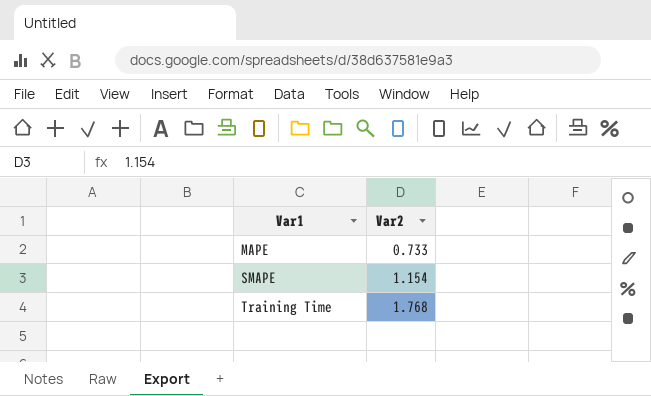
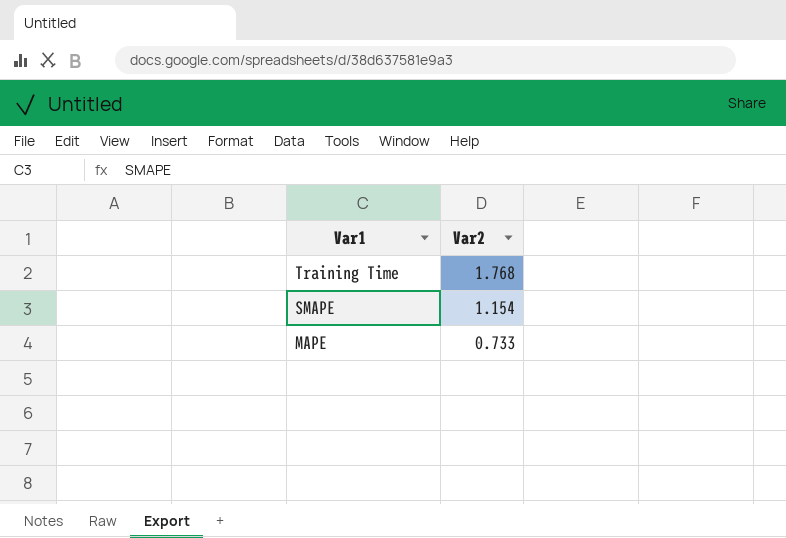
row order: Var1 ascending -> Var1 descending

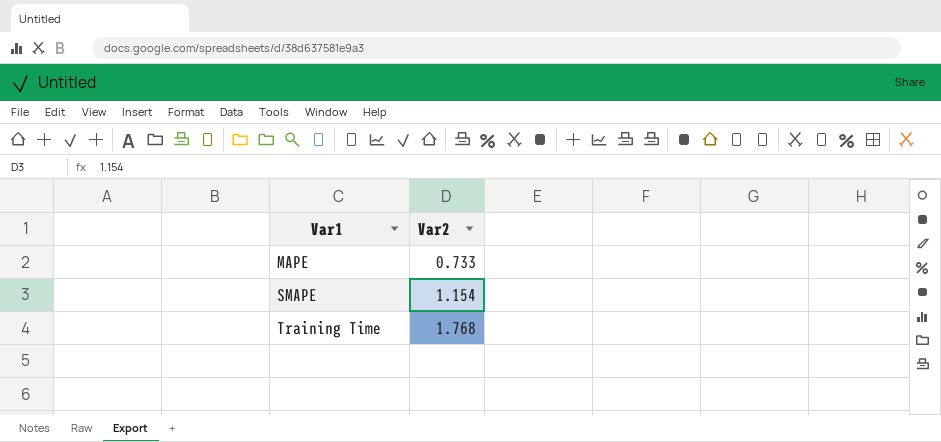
row order: Var1 descending -> Var1 ascending

